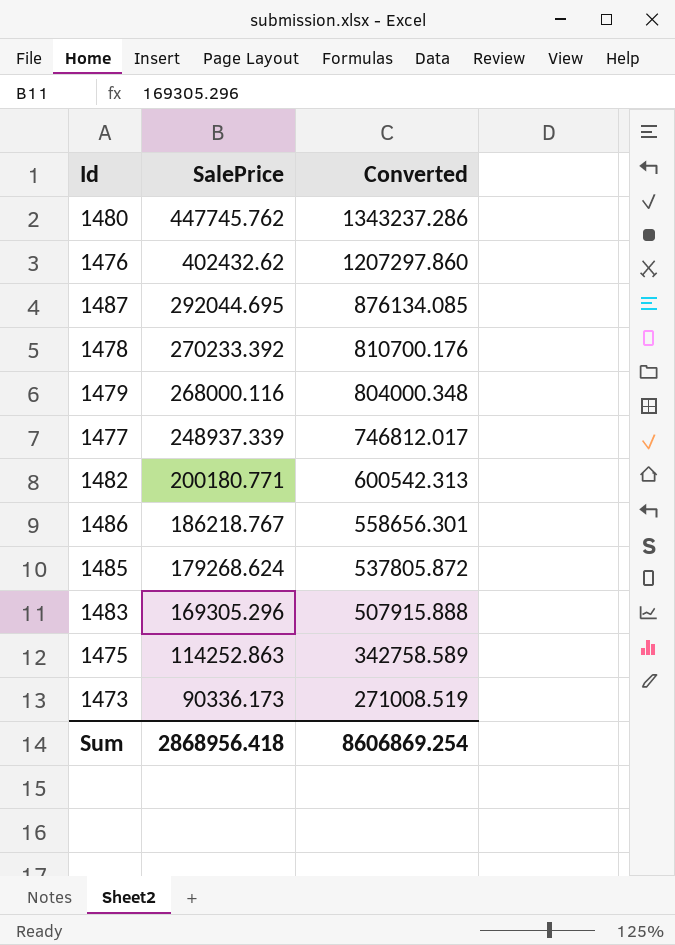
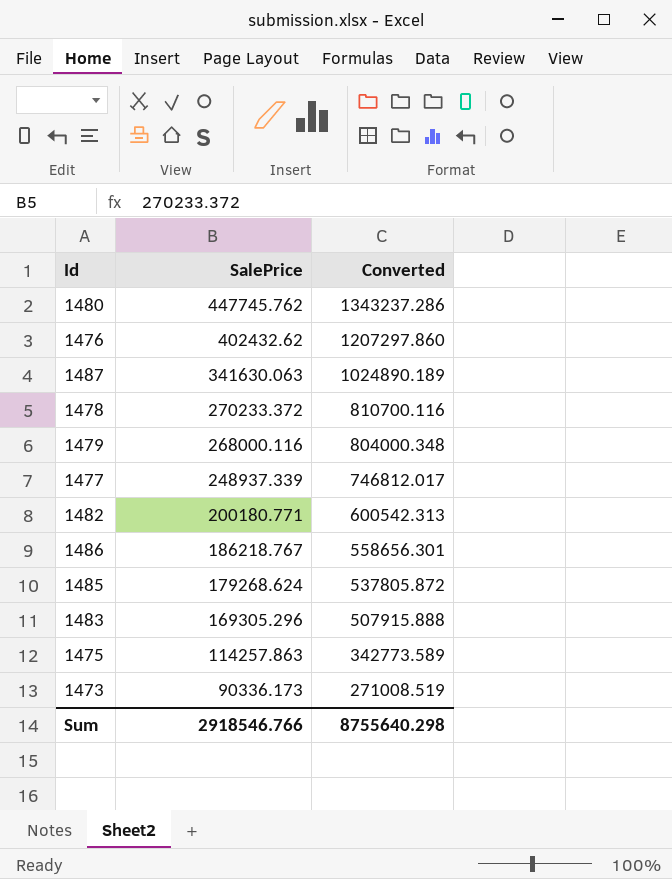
1487 | SalePrice: 292044.695 -> 341630.063
1487 | Converted: 876134.085 -> 1024890.189
1478 | SalePrice: 270233.392 -> 270233.372
1478 | Converted: 810700.176 -> 810700.116
1475 | SalePrice: 114252.863 -> 114257.863
1475 | Converted: 342758.589 -> 342773.589
Sum | SalePrice: 2868956.418 -> 2918546.766
Sum | Converted: 8606869.254 -> 8755640.298

